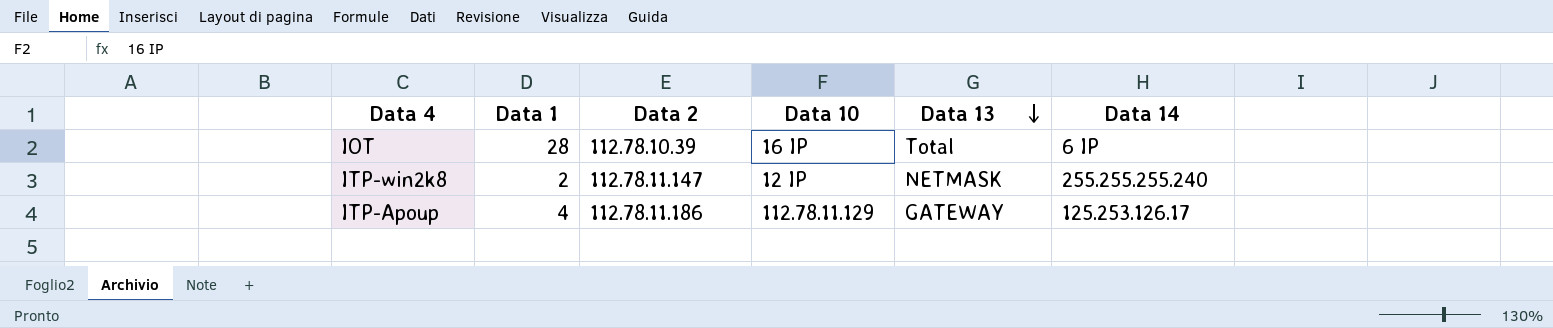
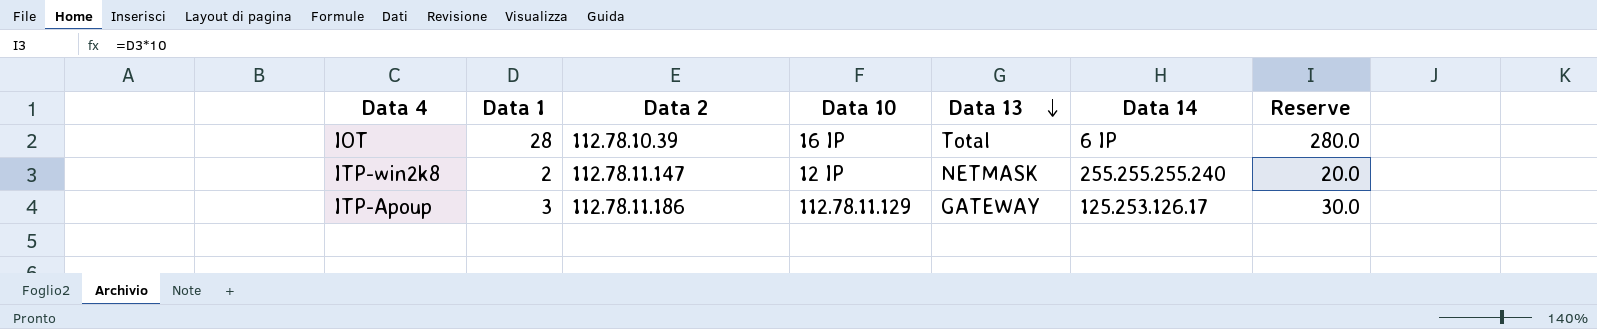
column Reserve | formula: none -> [Data 1] * 10
ITP-Apoup | Data 1: 4 -> 3

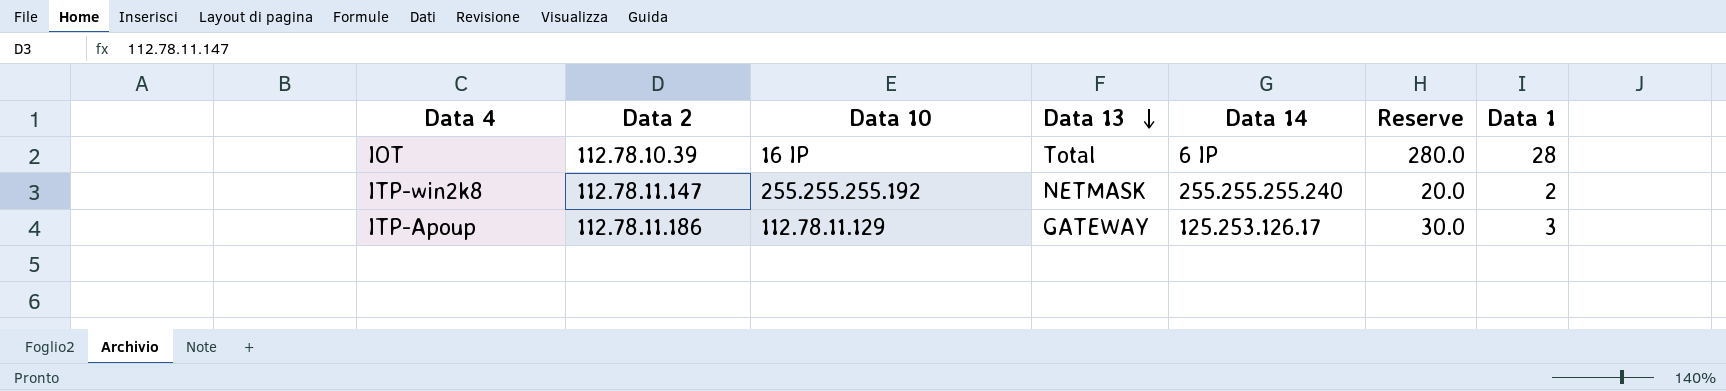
column Data 1 | position: 2 -> 7
ITP-win2k8 | Data 10: 12 IP -> 255.255.255.192

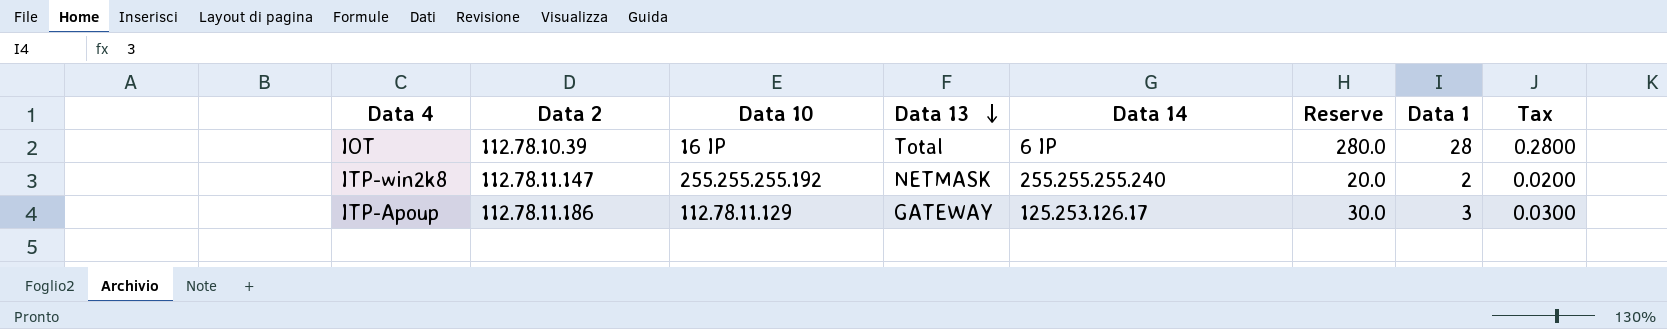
column Tax | formula: none -> [Data 1] * 0.01

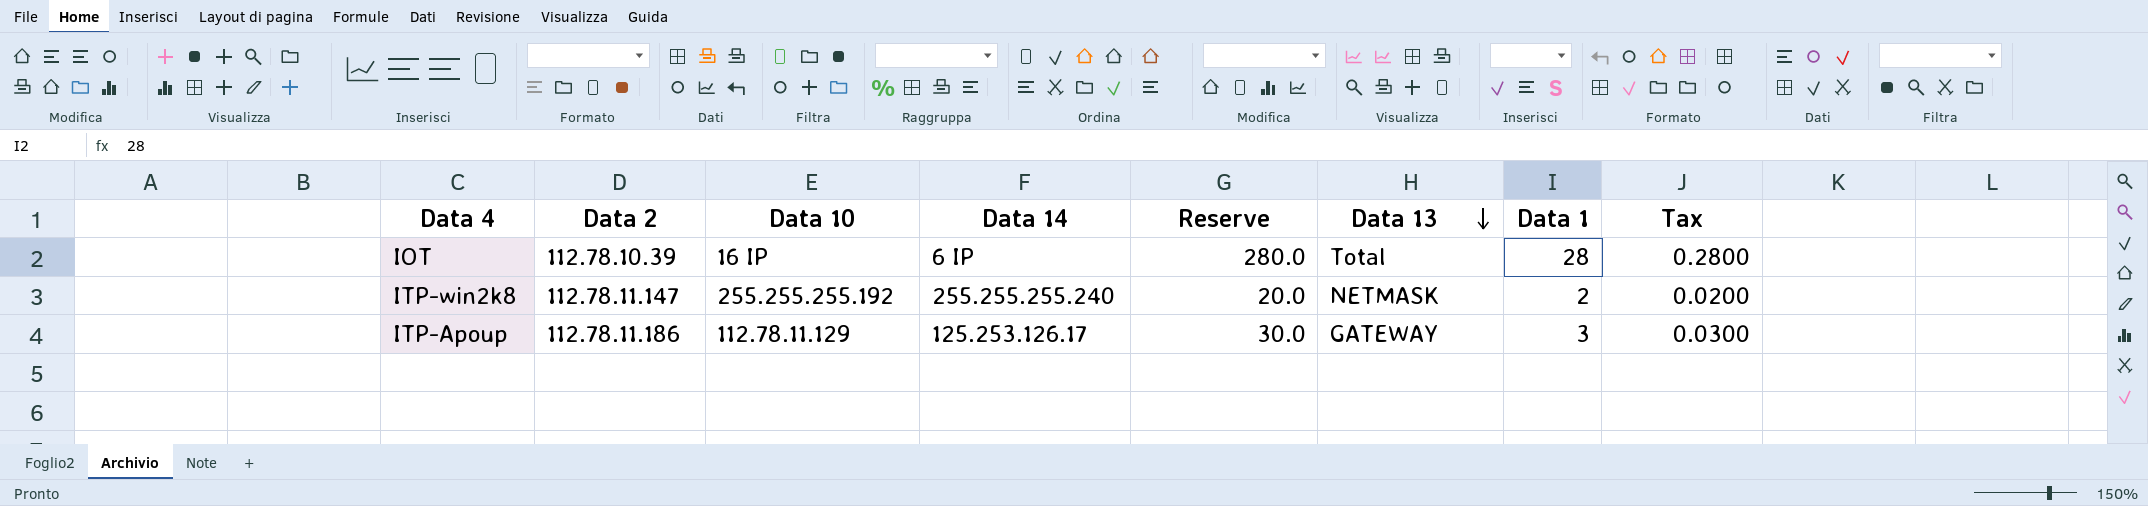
column Data 13 | position: 4 -> 6

